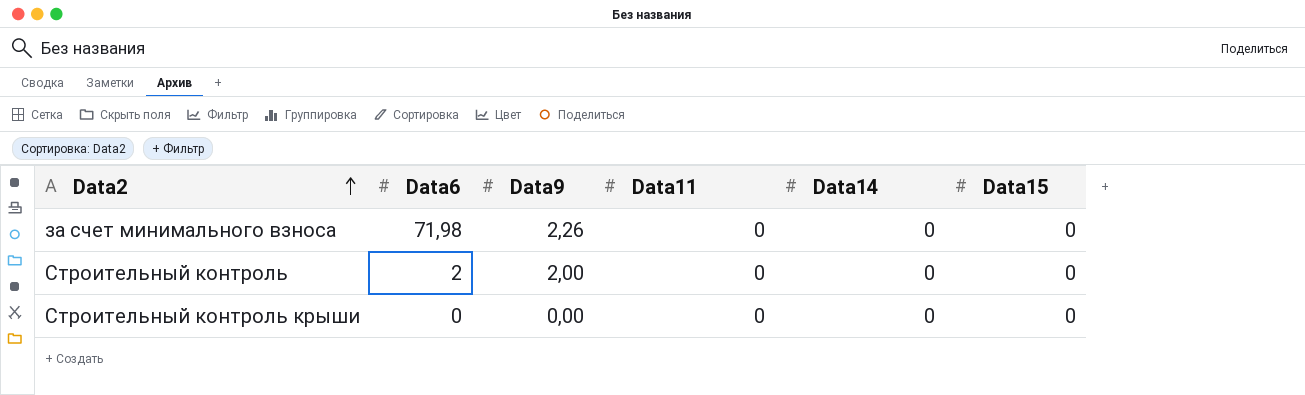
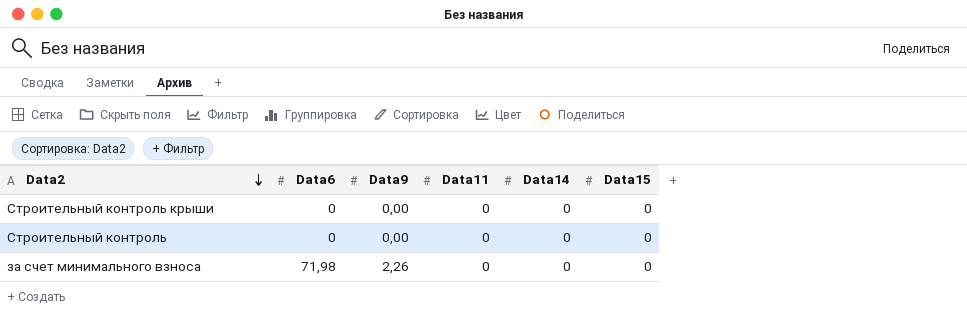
row order: Data2 ascending -> Data2 descending
Строительный контроль | Data6: 2 -> 0
Строительный контроль | Data9: 2,00 -> 0,00

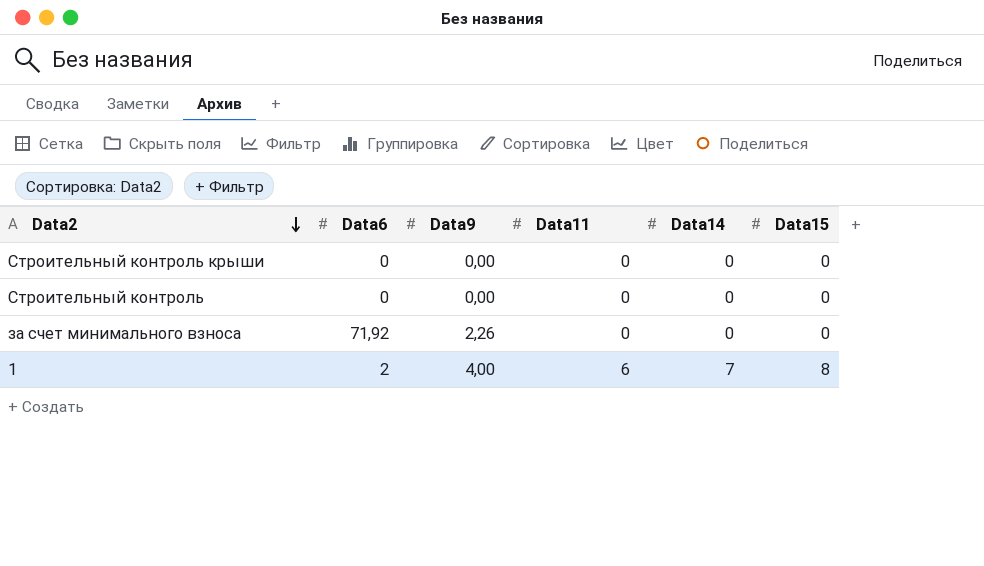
за счет минимального взноса | Data6: 71,98 -> 71,92
row 1: none -> 2 | 4,00 | 6 | 7 | 8

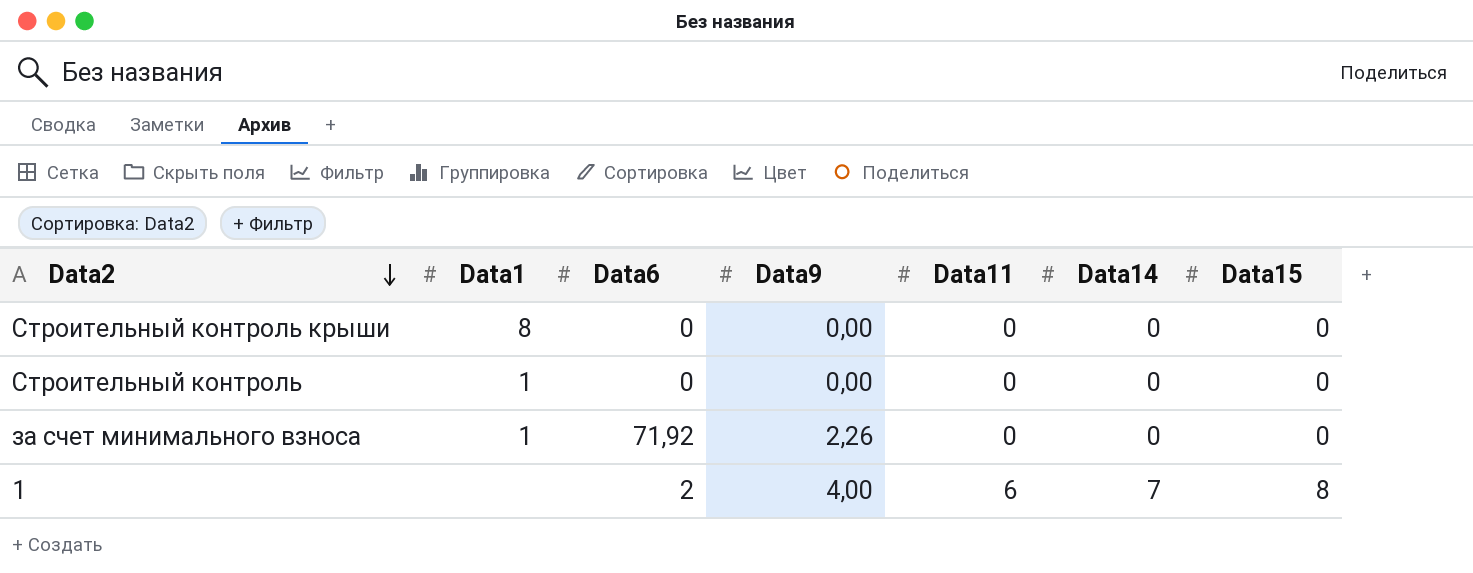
column Data1 | position: none -> 2

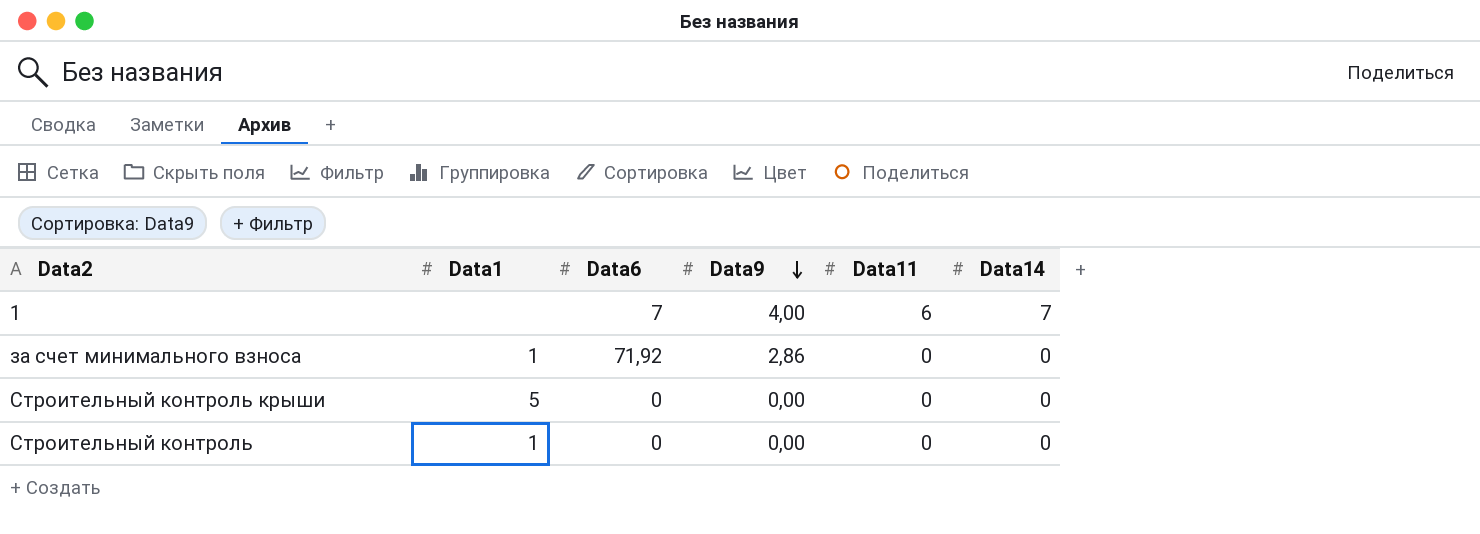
row order: Data2 descending -> Data9 descending
column Data15 | position: 7 -> none
1 | Data6: 2 -> 7
за счет минимального взноса | Data9: 2,26 -> 2,86
Строительный контроль крыши | Data1: 8 -> 5

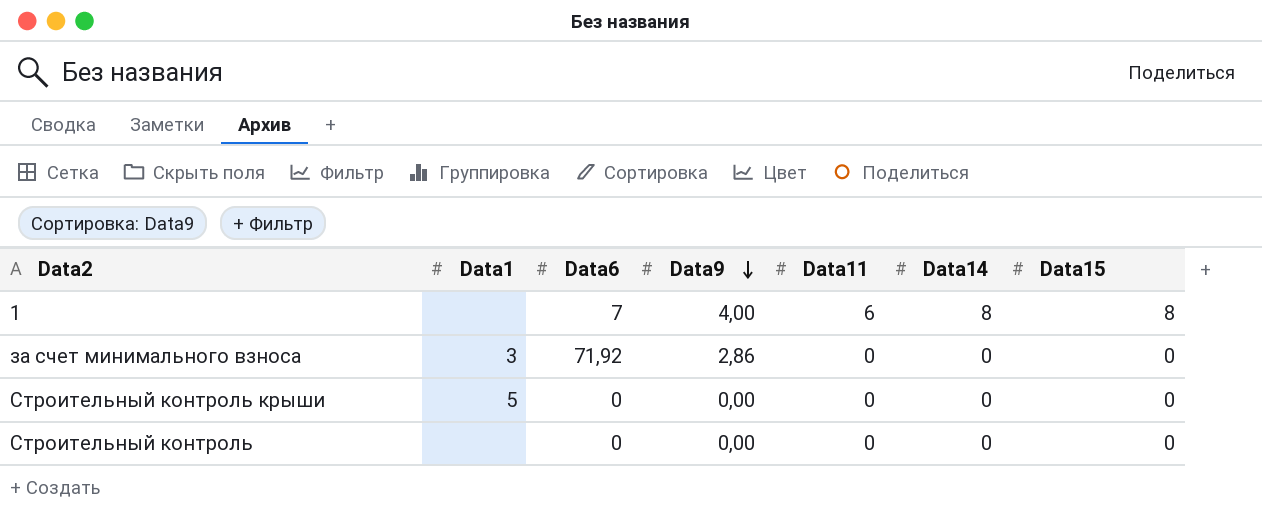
column Data15 | position: none -> 7
1 | Data14: 7 -> 8
за счет минимального взноса | Data1: 1 -> 3
Строительный контроль | Data1: 1 -> none

